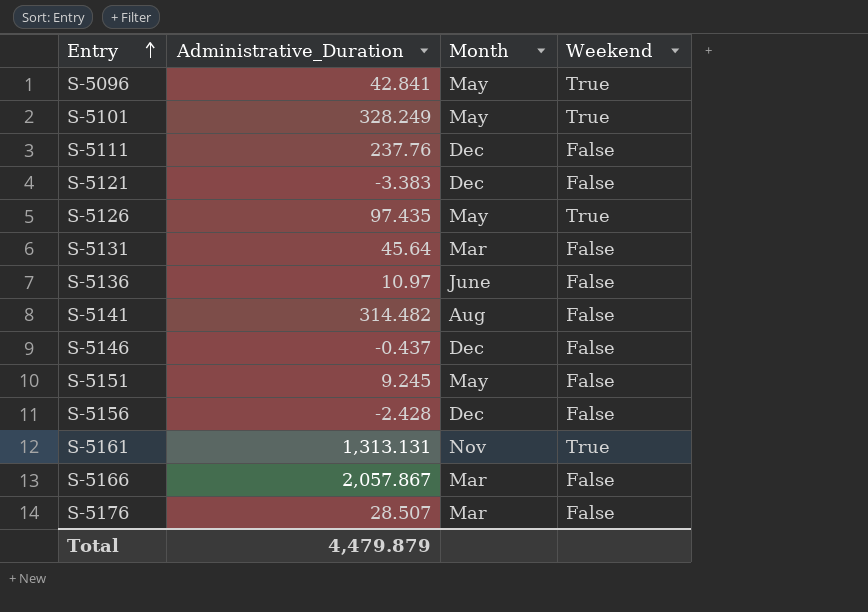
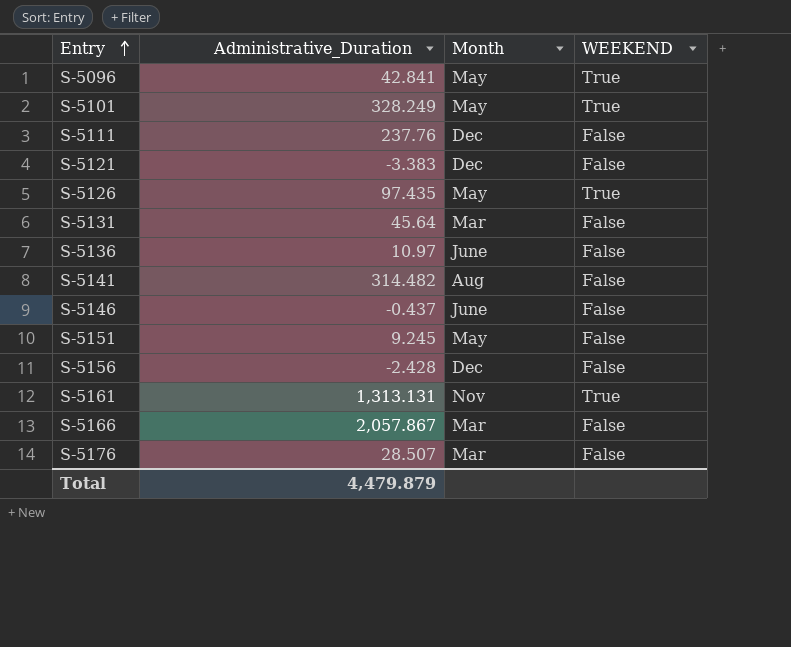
column name: Weekend -> WEEKEND
S-5146 | Month: Dec -> June

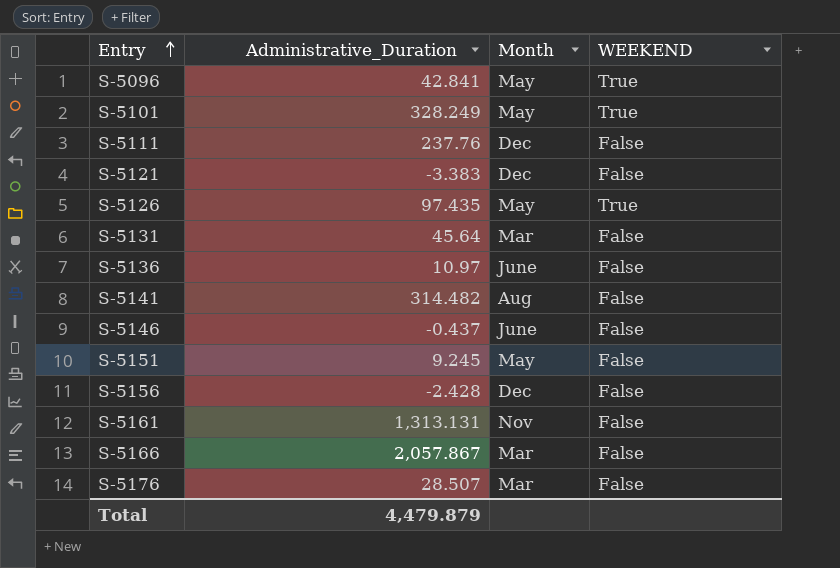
S-5161 | WEEKEND: True -> False

